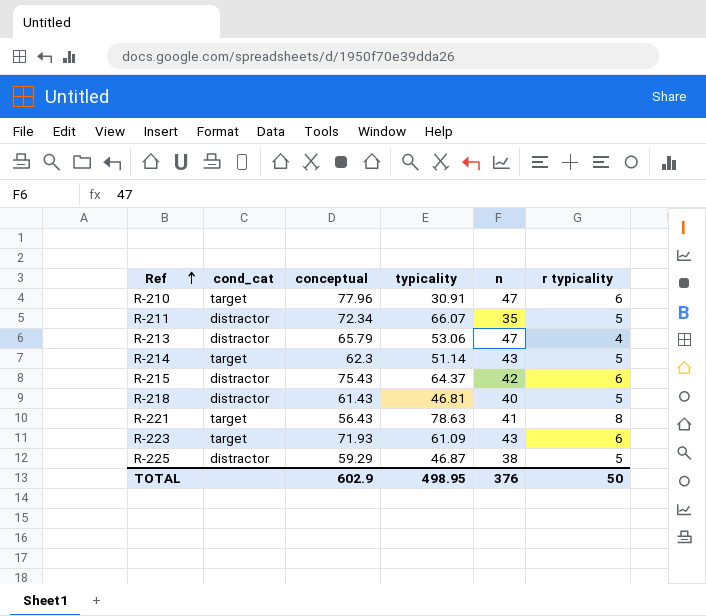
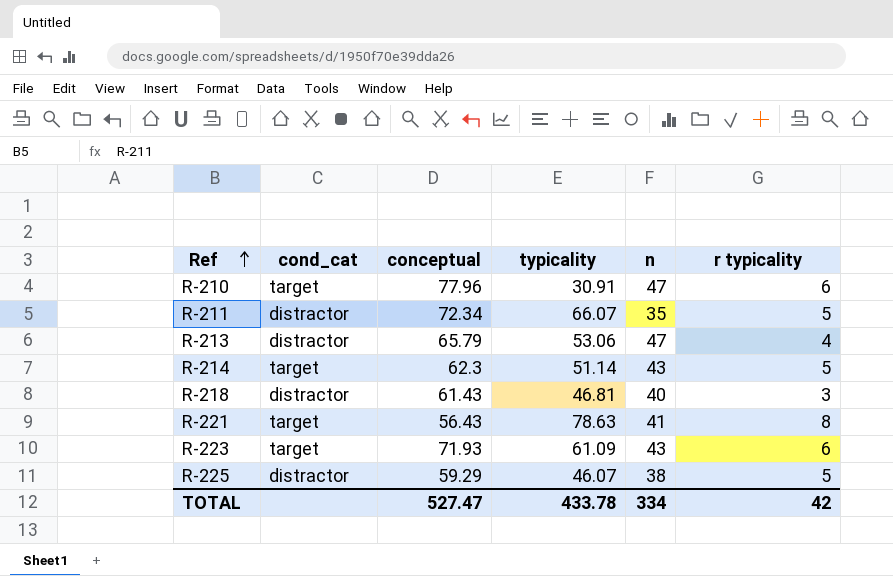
row R-215: distractor | 75.43 | 64.37 | 42 | 6 -> none
R-218 | r typicality: 5 -> 3
R-225 | typicality: 46.87 -> 46.07
TOTAL | conceptual: 602.9 -> 527.47
TOTAL | typicality: 498.95 -> 433.78
TOTAL | n: 376 -> 334
TOTAL | r typicality: 50 -> 42

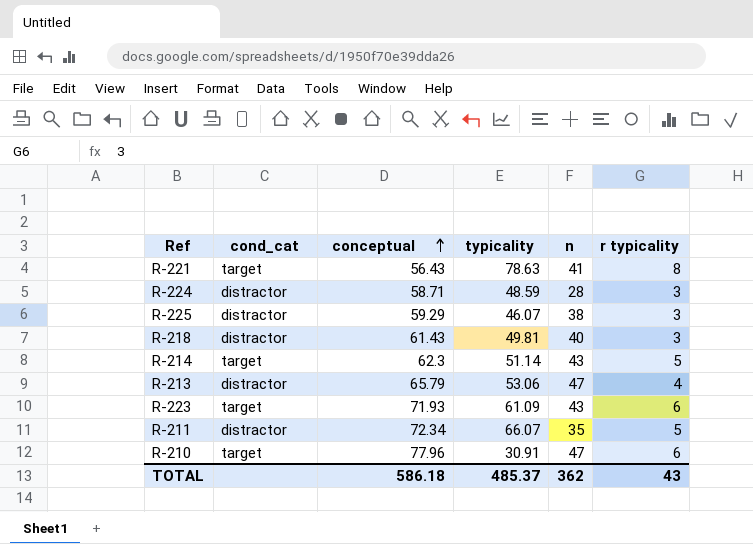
row order: Ref ascending -> conceptual ascending
row R-224: none -> distractor | 58.71 | 48.59 | 28 | 3
R-225 | r typicality: 5 -> 3
R-218 | typicality: 46.81 -> 49.81
TOTAL | conceptual: 527.47 -> 586.18
TOTAL | typicality: 433.78 -> 485.37
TOTAL | n: 334 -> 362
TOTAL | r typicality: 42 -> 43

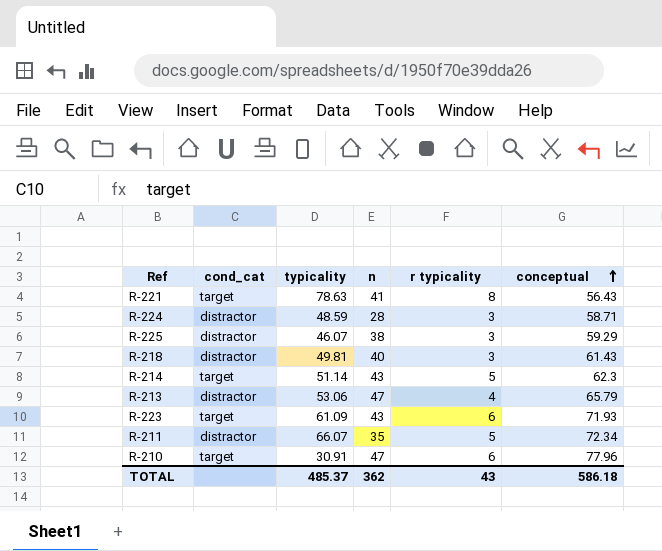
column conceptual | position: 3 -> 6

